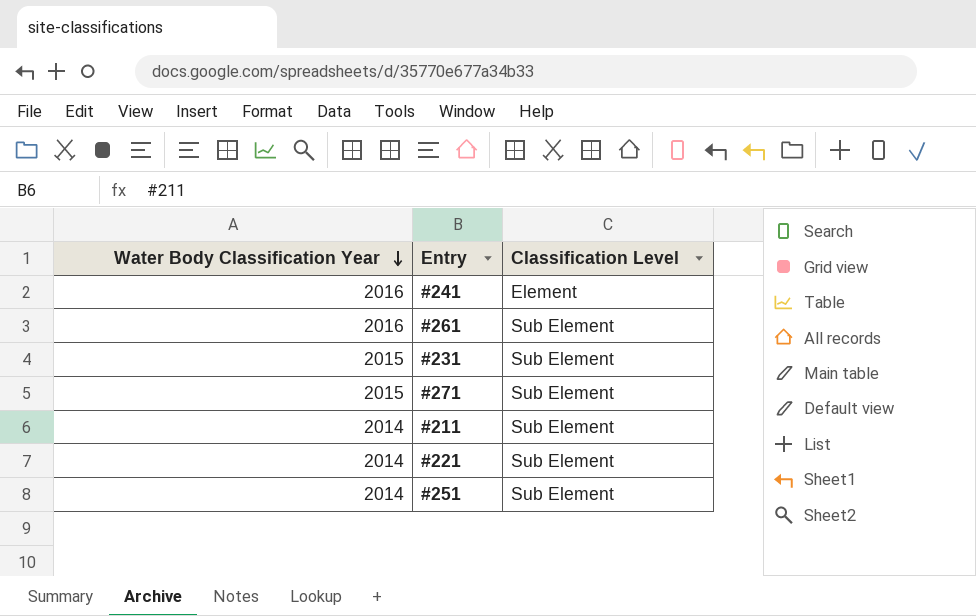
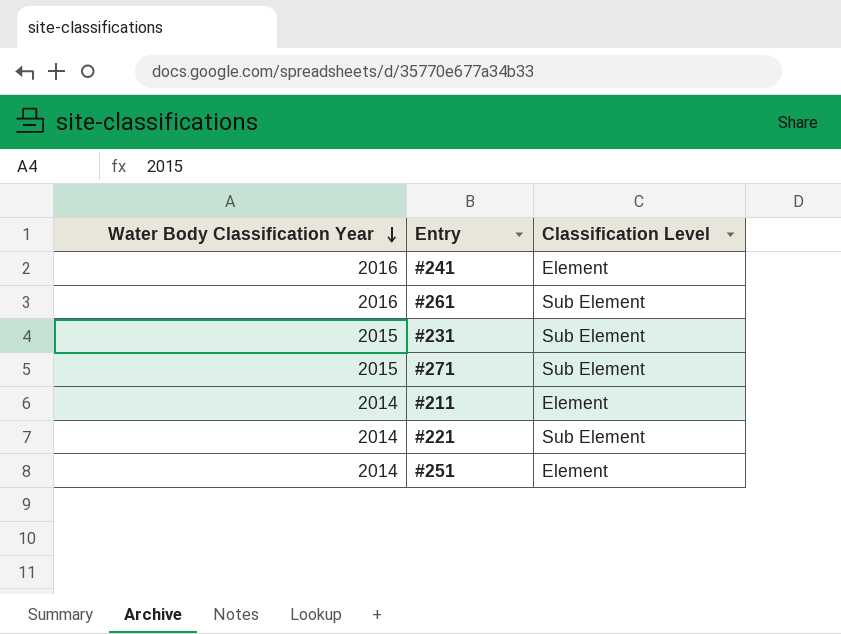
#211 | Classification Level: Sub Element -> Element
#251 | Classification Level: Sub Element -> Element

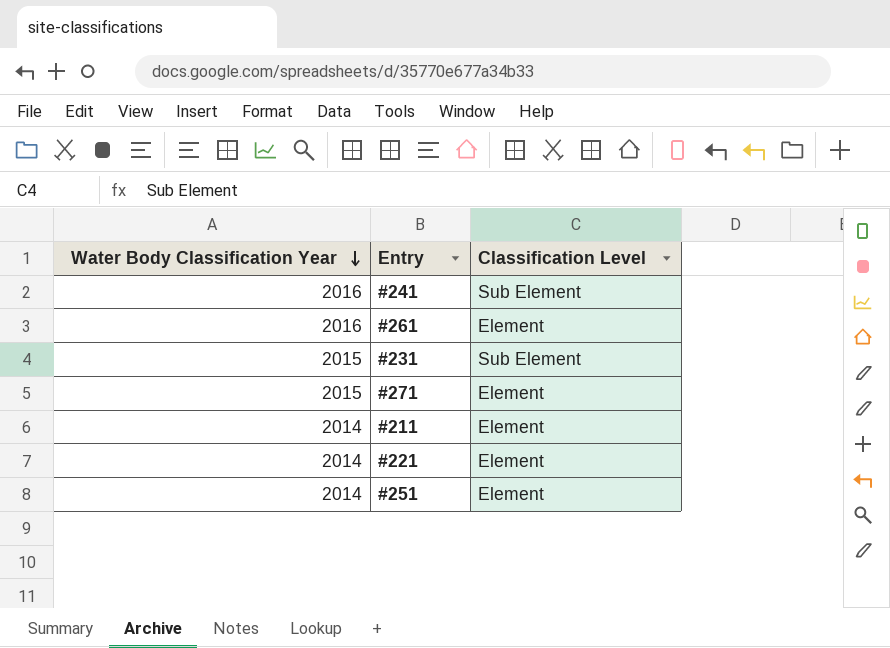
#241 | Classification Level: Element -> Sub Element
#261 | Classification Level: Sub Element -> Element
#271 | Classification Level: Sub Element -> Element
#221 | Classification Level: Sub Element -> Element

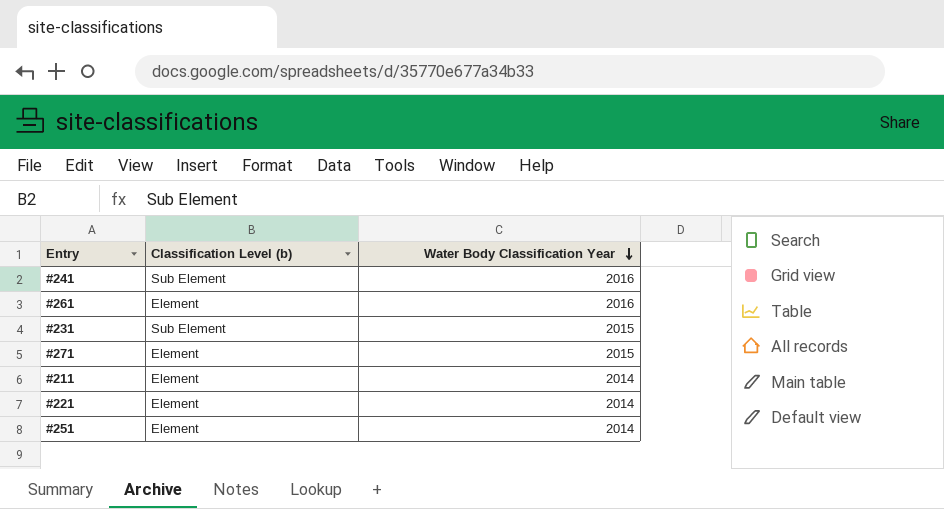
column name: Classification Level -> Classification Level (b)
column Water Body Classification Year | position: 1 -> 3

